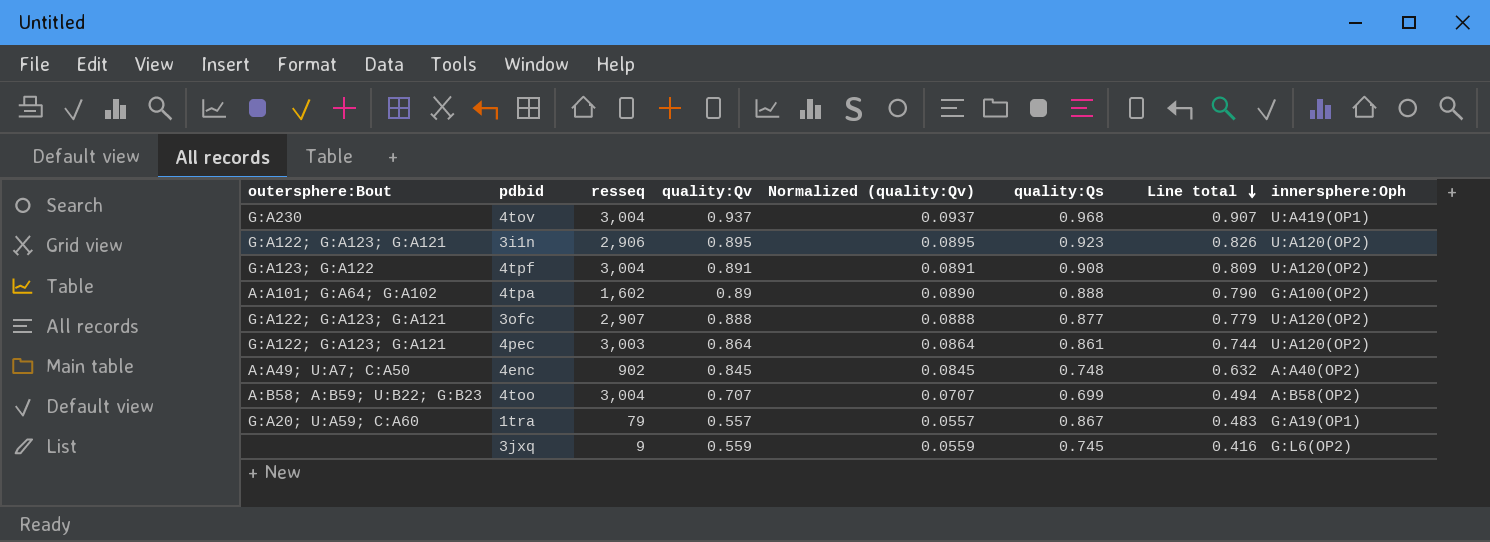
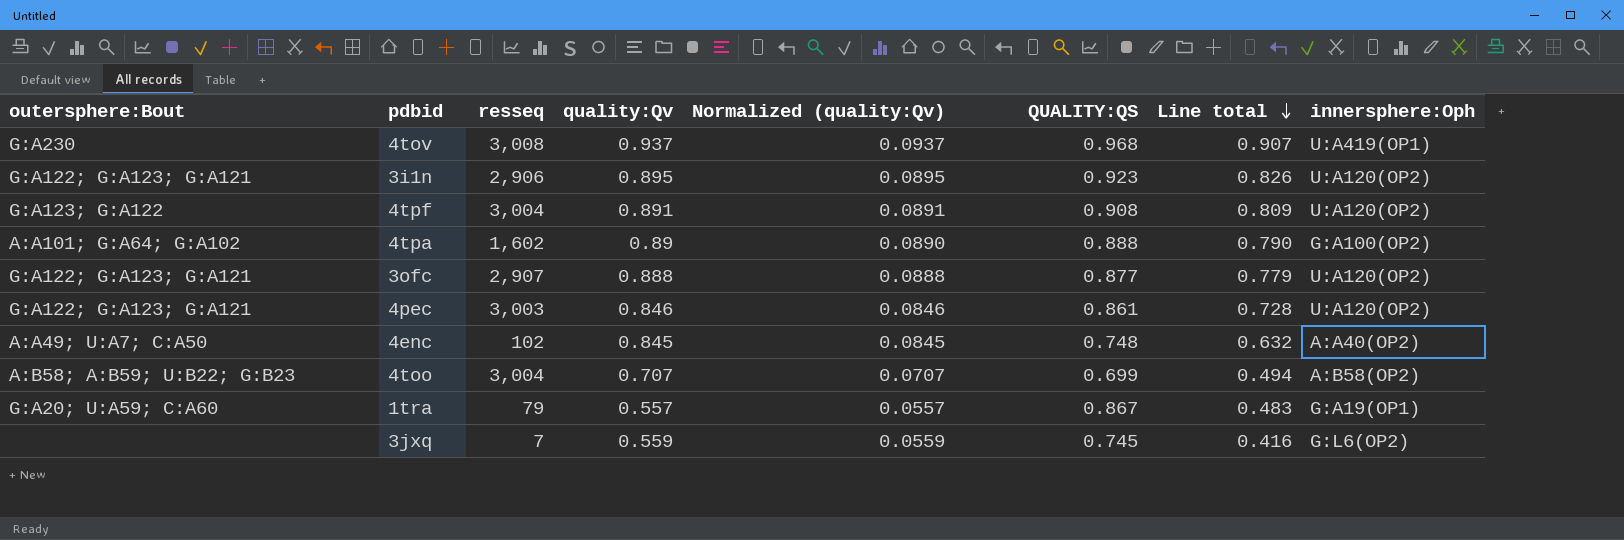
column name: quality:Qs -> QUALITY:QS
4tov | resseq: 3,004 -> 3,008
4pec | quality:Qv: 0.864 -> 0.846
4pec | Normalized (quality:Qv): 0.0864 -> 0.0846
4pec | Line total: 0.744 -> 0.728
4enc | resseq: 902 -> 102
3jxq | resseq: 9 -> 7

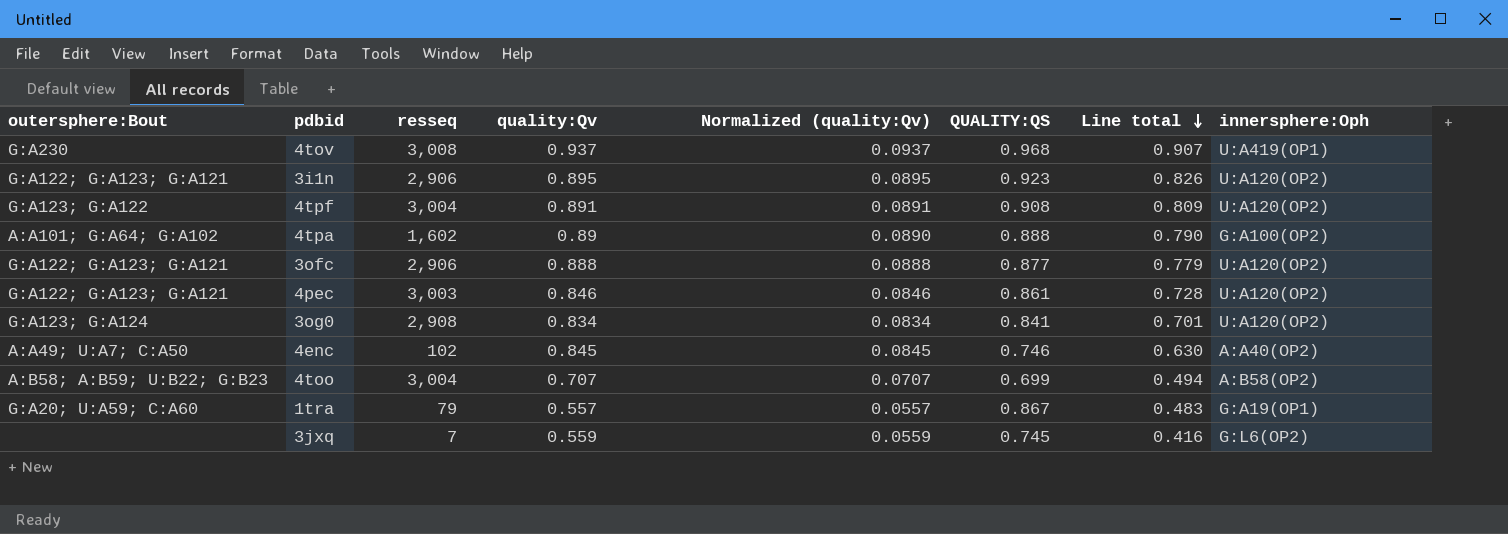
3ofc | resseq: 2,907 -> 2,906
row 3og0: none -> G:A123; G:A124 | 2,908 | 0.834 | 0.0834 | 0.841 | 0.701 | U:A120(OP2)
4enc | QUALITY:QS: 0.748 -> 0.746
4enc | Line total: 0.632 -> 0.630

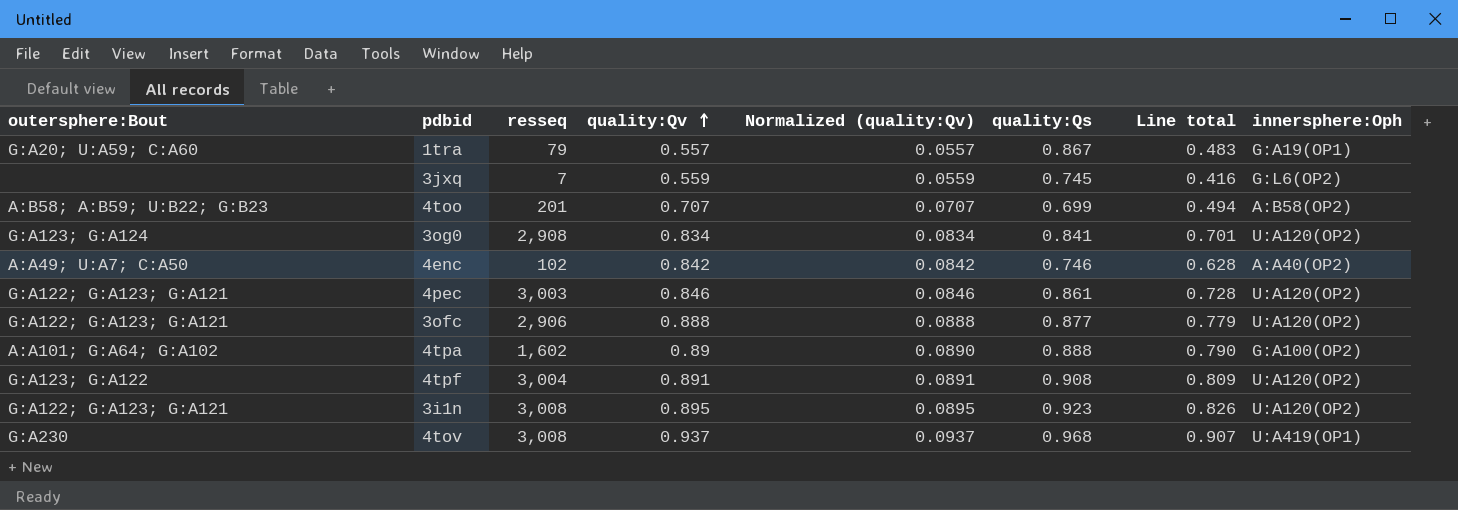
row order: Line total descending -> quality:Qv ascending
column name: QUALITY:QS -> quality:Qs
4too | resseq: 3,004 -> 201
4enc | quality:Qv: 0.845 -> 0.842
4enc | Normalized (quality:Qv): 0.0845 -> 0.0842
4enc | Line total: 0.630 -> 0.628
3i1n | resseq: 2,906 -> 3,008

